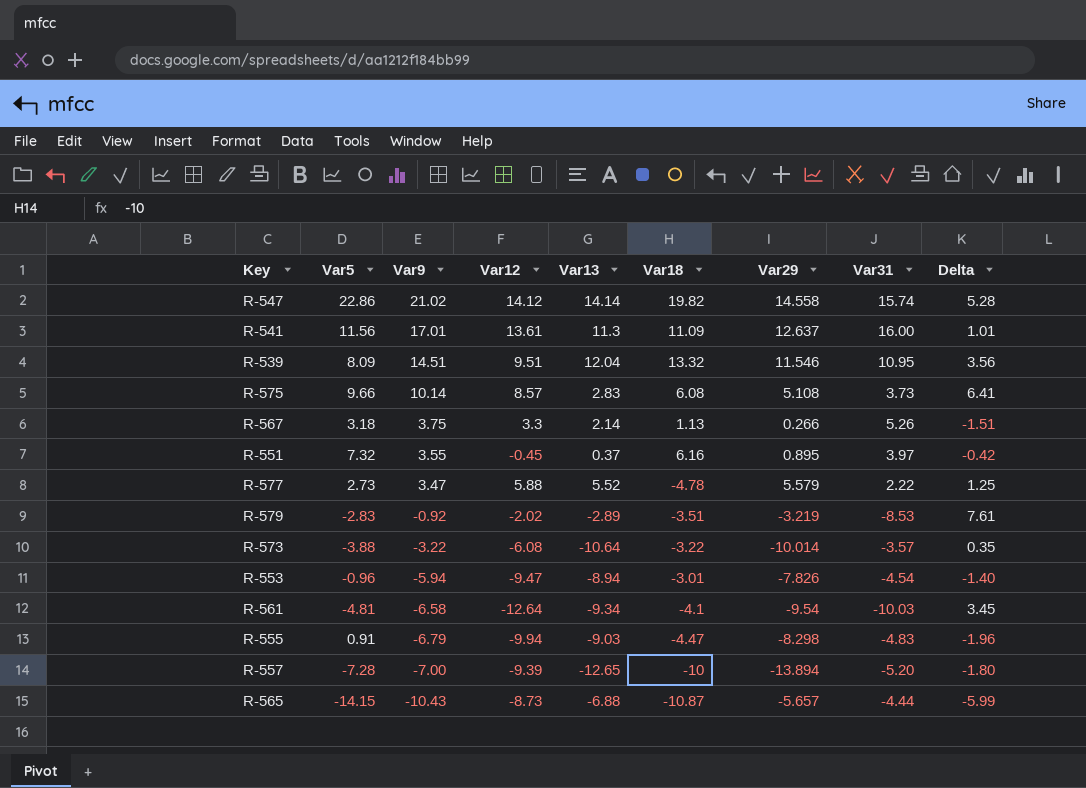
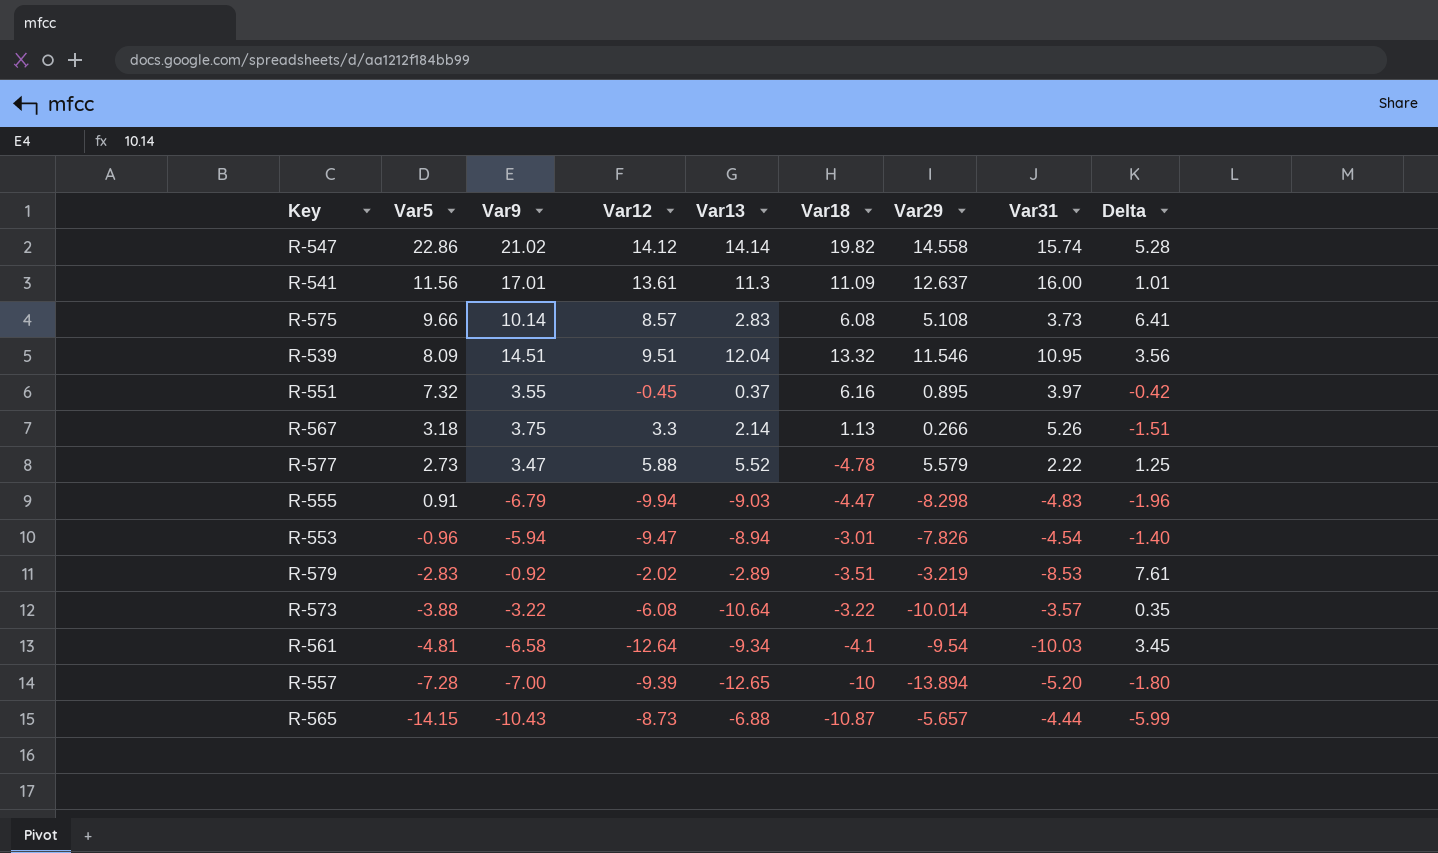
row order: Var9 descending -> Var5 descending

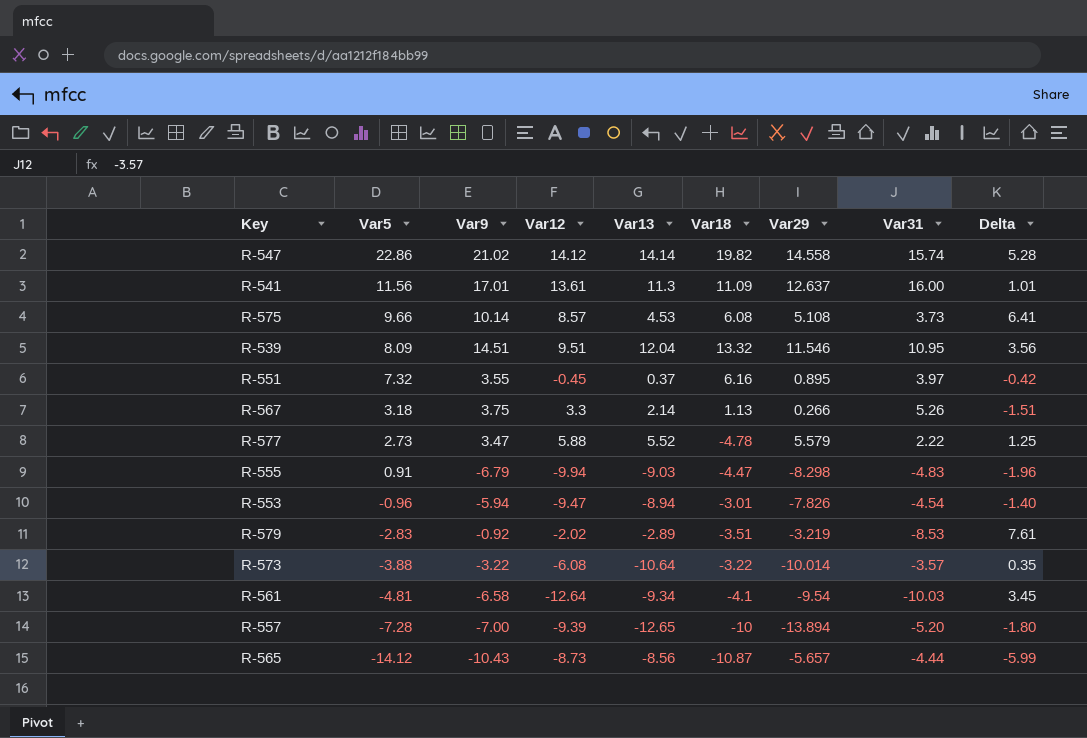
R-575 | Var13: 2.83 -> 4.53
R-565 | Var5: -14.15 -> -14.12
R-565 | Var13: -6.88 -> -8.56

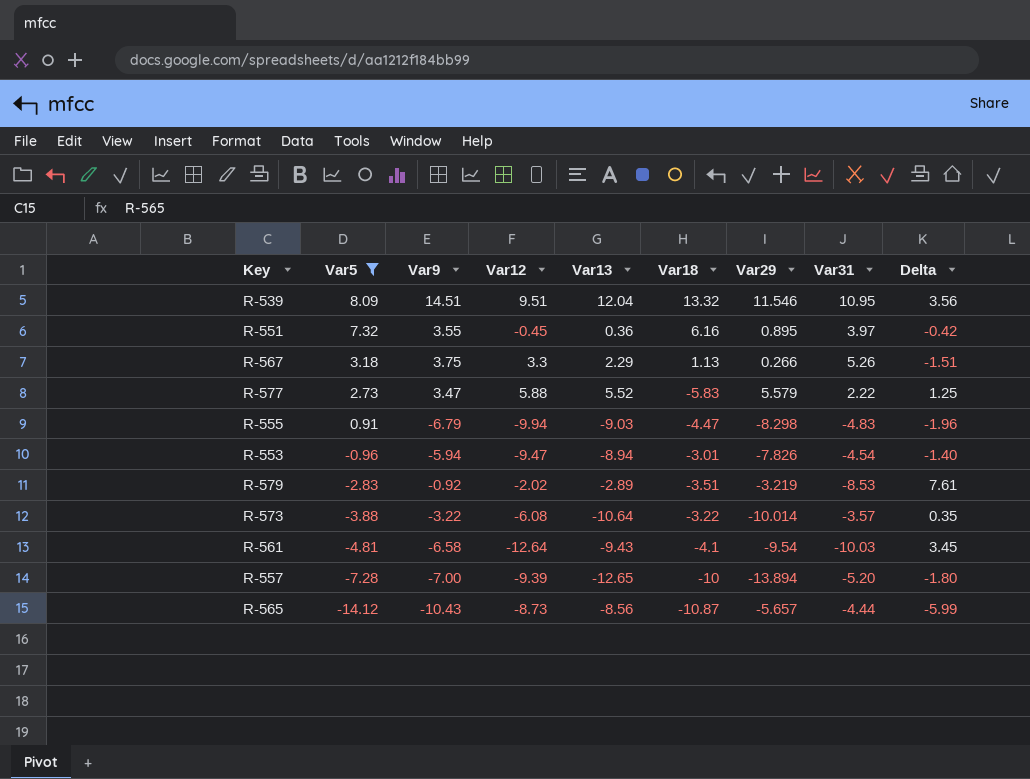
filter: none -> Var5 <= 8.09
R-551 | Var13: 0.37 -> 0.36
R-567 | Var13: 2.14 -> 2.29
R-577 | Var18: -4.78 -> -5.83
R-561 | Var13: -9.34 -> -9.43

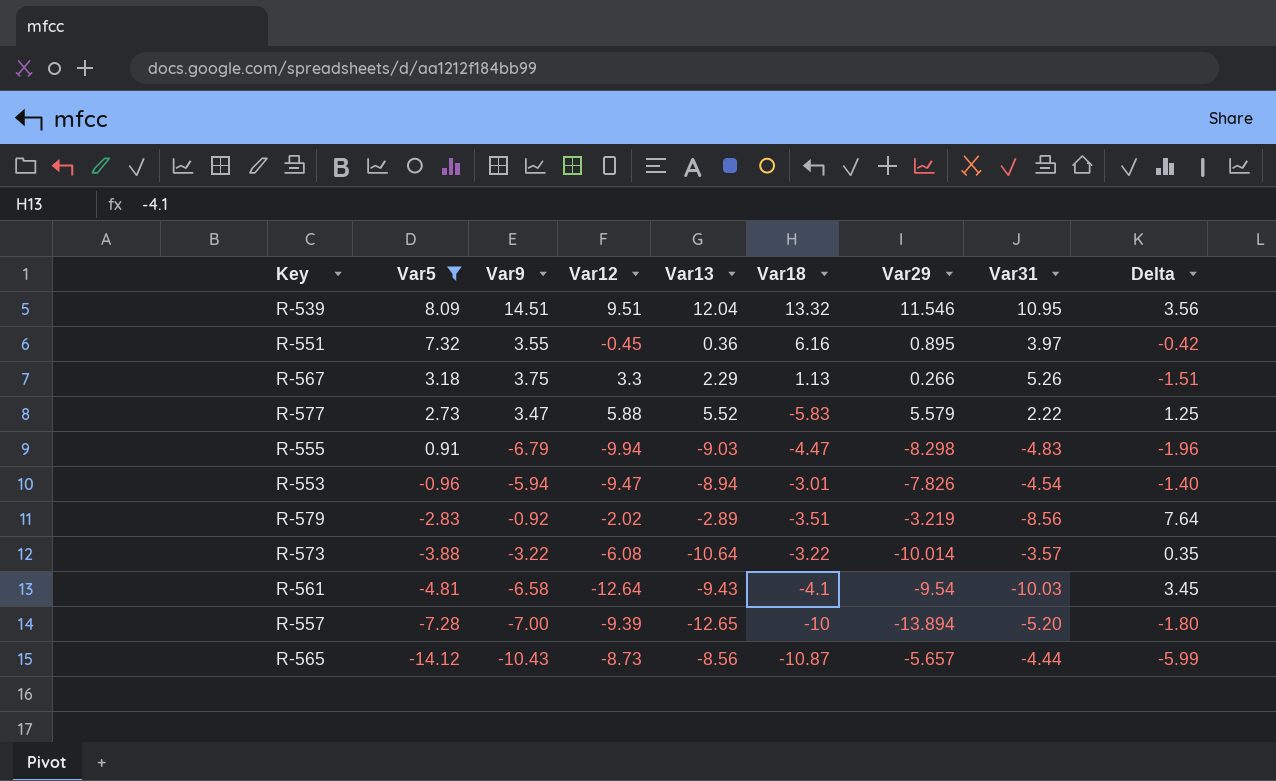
R-579 | Var31: -8.53 -> -8.56
R-579 | Delta: 7.61 -> 7.64

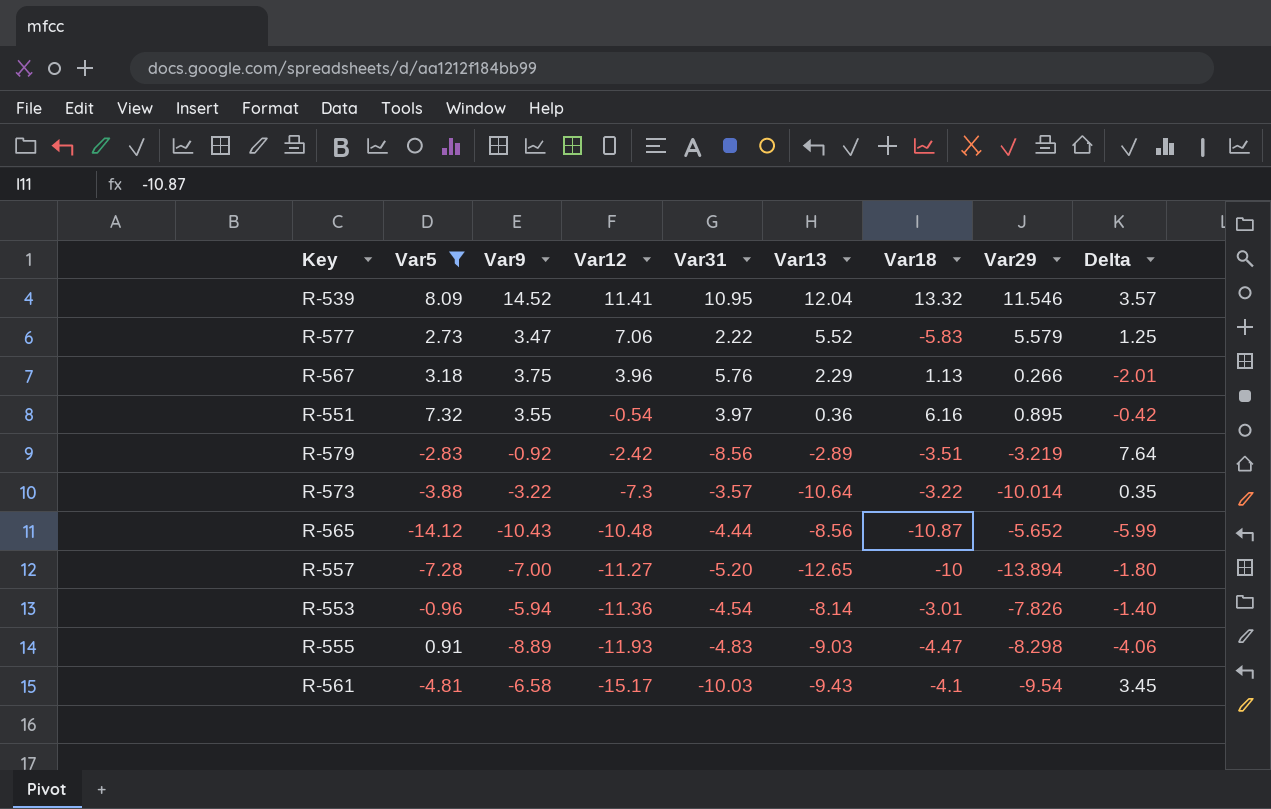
row order: Var5 descending -> Var12 descending
column Var31 | position: 8 -> 5
R-539 | Var9: 14.51 -> 14.52
R-539 | Var12: 9.51 -> 11.41
R-539 | Delta: 3.56 -> 3.57
R-577 | Var12: 5.88 -> 7.06
R-567 | Var12: 3.3 -> 3.96
R-567 | Var31: 5.26 -> 5.76
R-567 | Delta: -1.51 -> -2.01
R-551 | Var12: -0.45 -> -0.54
R-579 | Var12: -2.02 -> -2.42
R-573 | Var12: -6.08 -> -7.3
R-565 | Var12: -8.73 -> -10.48
R-565 | Var29: -5.657 -> -5.652
R-557 | Var12: -9.39 -> -11.27
R-553 | Var12: -9.47 -> -11.36
R-553 | Var13: -8.94 -> -8.14
R-555 | Var9: -6.79 -> -8.89
R-555 | Var12: -9.94 -> -11.93
R-555 | Delta: -1.96 -> -4.06
R-561 | Var12: -12.64 -> -15.17

